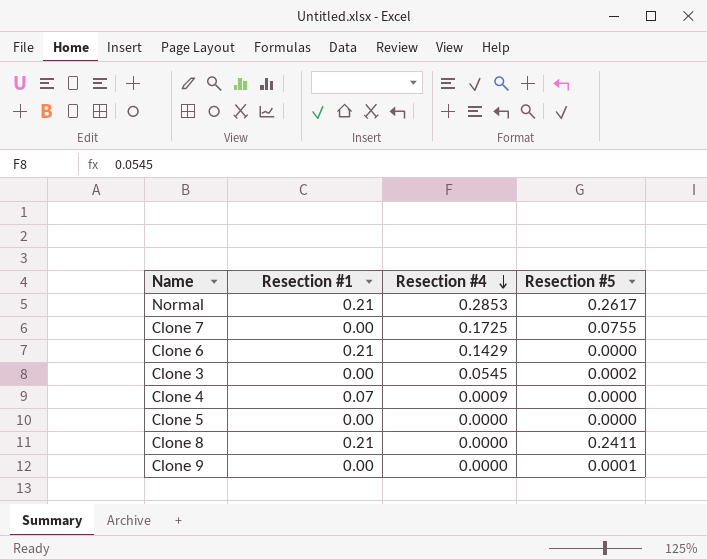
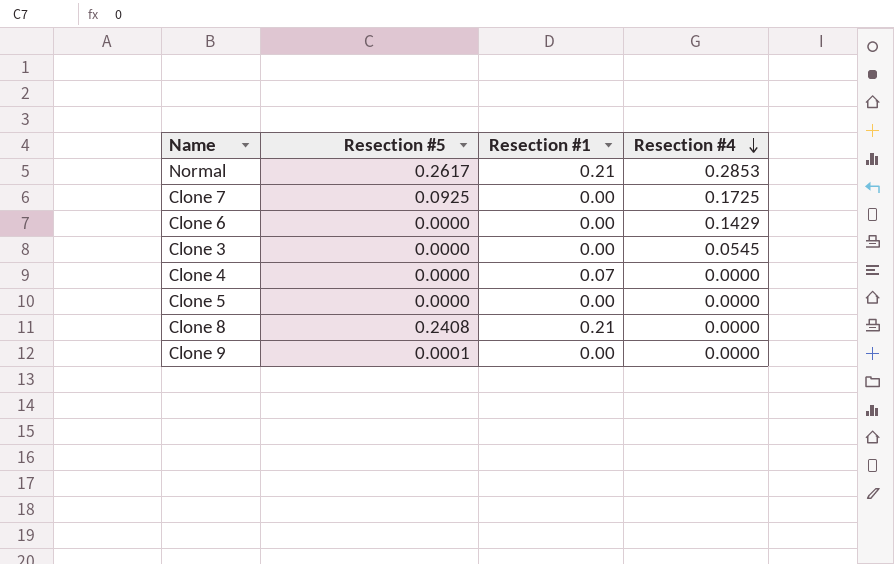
column Resection #5 | position: 4 -> 2
Clone 7 | Resection #5: 0.0755 -> 0.0925
Clone 6 | Resection #1: 0.21 -> 0.00
Clone 3 | Resection #5: 0.0002 -> 0.0000
Clone 4 | Resection #4: 0.0009 -> 0.0000
Clone 8 | Resection #5: 0.2411 -> 0.2408

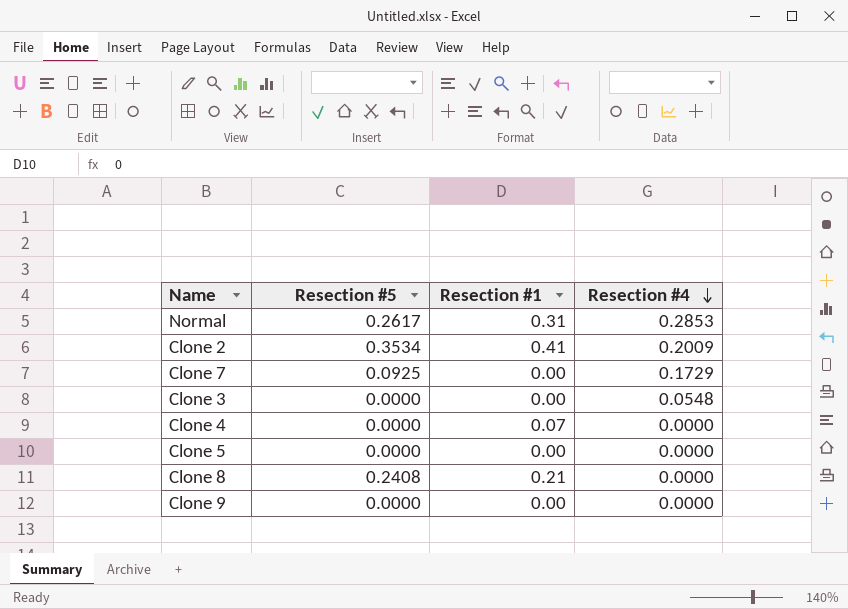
row Clone 6: 0.0000 | 0.00 | 0.1429 -> none
Normal | Resection #1: 0.21 -> 0.31
row Clone 2: none -> 0.3534 | 0.41 | 0.2009
Clone 7 | Resection #4: 0.1725 -> 0.1729
Clone 3 | Resection #4: 0.0545 -> 0.0548
Clone 9 | Resection #5: 0.0001 -> 0.0000

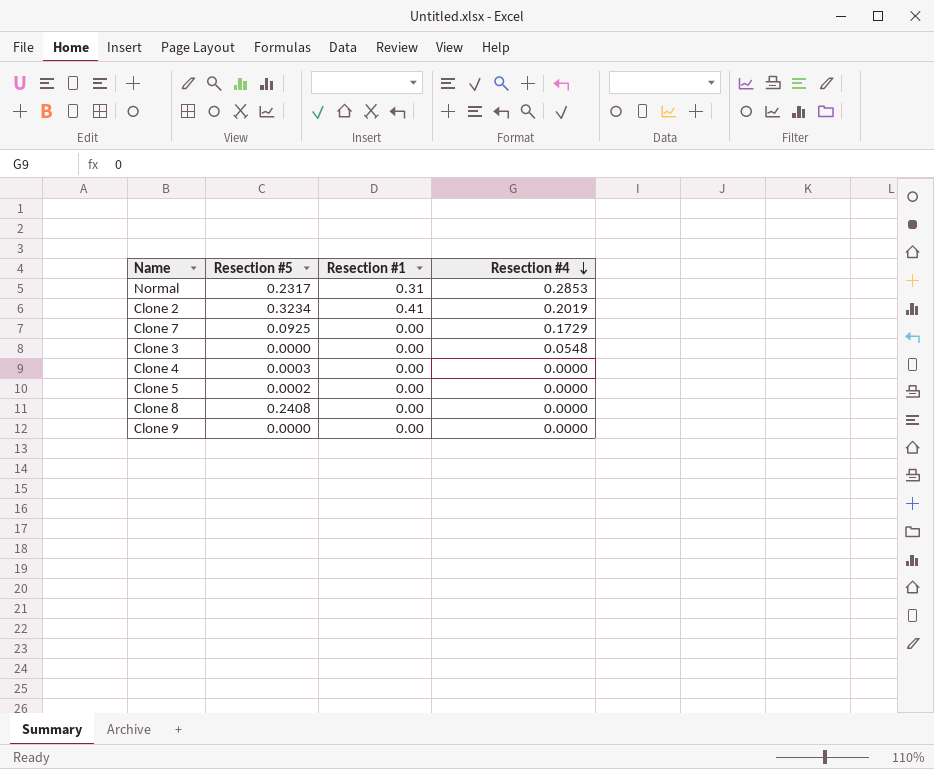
Normal | Resection #5: 0.2617 -> 0.2317
Clone 2 | Resection #5: 0.3534 -> 0.3234
Clone 2 | Resection #4: 0.2009 -> 0.2019
Clone 4 | Resection #5: 0.0000 -> 0.0003
Clone 4 | Resection #1: 0.07 -> 0.00
Clone 5 | Resection #5: 0.0000 -> 0.0002
Clone 8 | Resection #1: 0.21 -> 0.00

